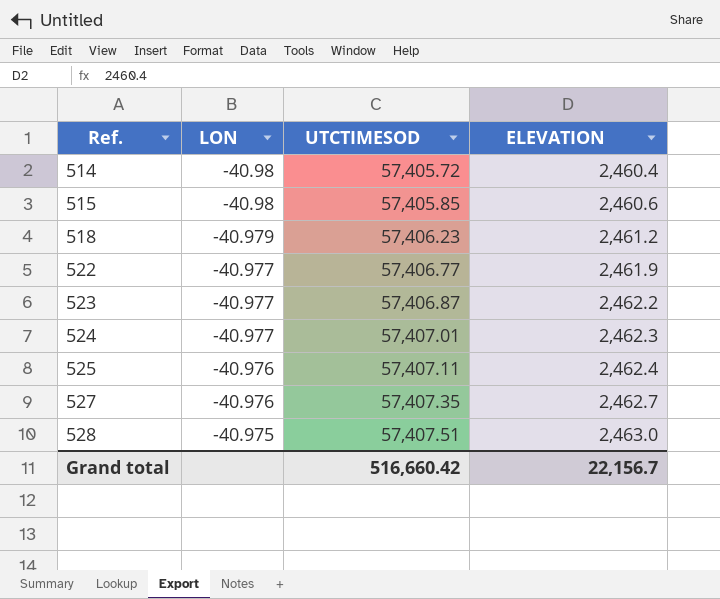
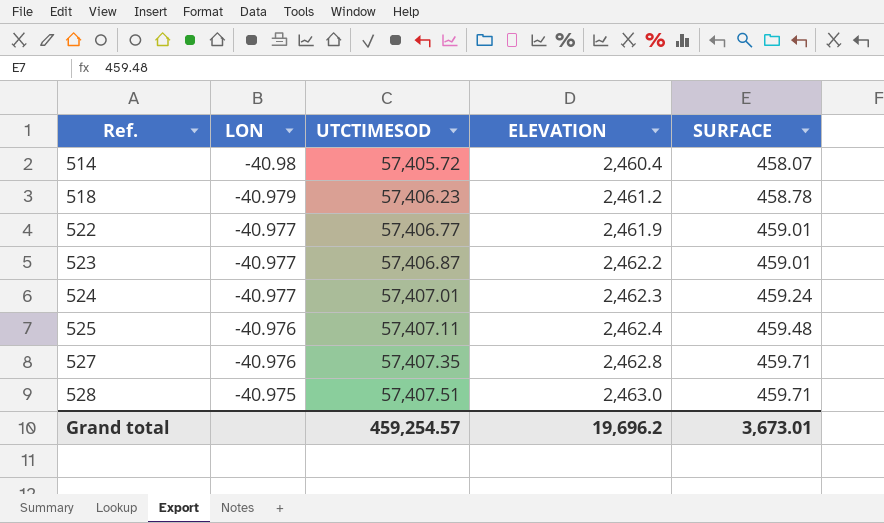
column SURFACE | position: none -> 5
row 515: -40.98 | 57,405.85 | 2,460.6 -> none
527 | ELEVATION: 2,462.7 -> 2,462.8
Grand total | UTCTIMESOD: 516,660.42 -> 459,254.57
Grand total | ELEVATION: 22,156.7 -> 19,696.2

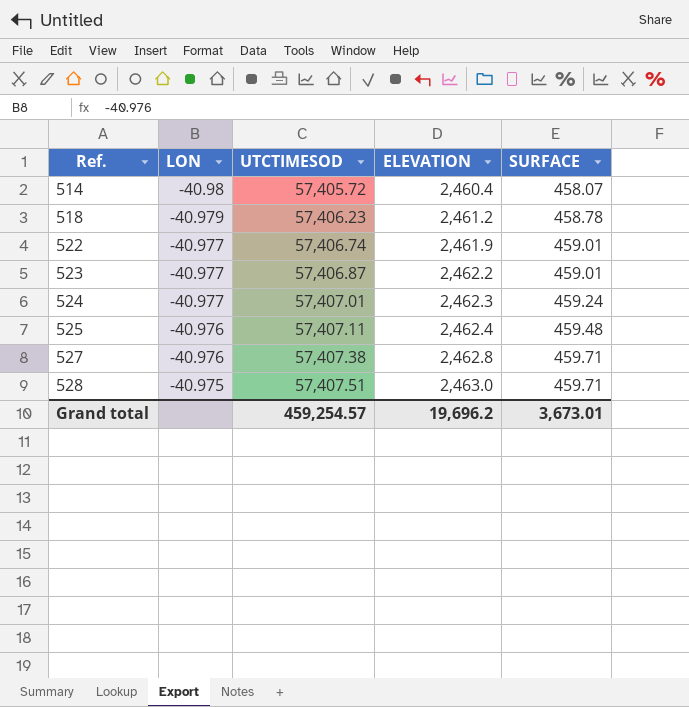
522 | UTCTIMESOD: 57,406.77 -> 57,406.74
527 | UTCTIMESOD: 57,407.35 -> 57,407.38

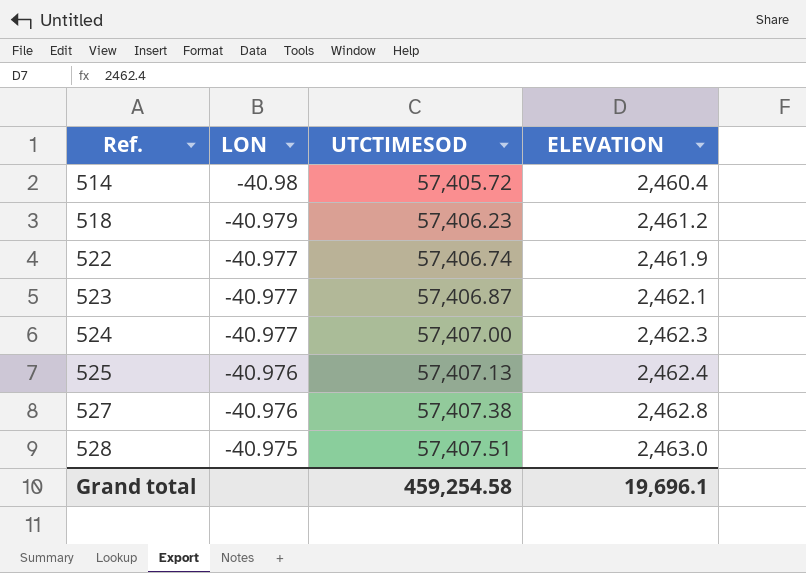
column SURFACE | position: 5 -> none
523 | ELEVATION: 2,462.2 -> 2,462.1
524 | UTCTIMESOD: 57,407.01 -> 57,407.00
525 | UTCTIMESOD: 57,407.11 -> 57,407.13
Grand total | UTCTIMESOD: 459,254.57 -> 459,254.58
Grand total | ELEVATION: 19,696.2 -> 19,696.1

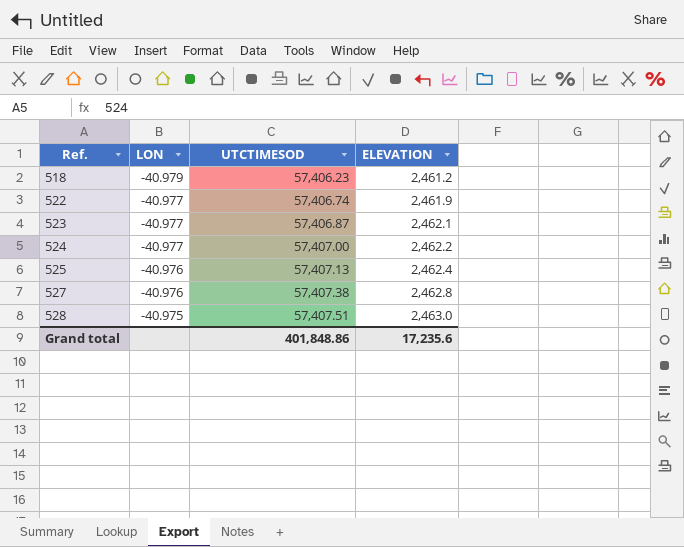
row 514: -40.98 | 57,405.72 | 2,460.4 -> none
524 | ELEVATION: 2,462.3 -> 2,462.2
Grand total | UTCTIMESOD: 459,254.58 -> 401,848.86
Grand total | ELEVATION: 19,696.1 -> 17,235.6

